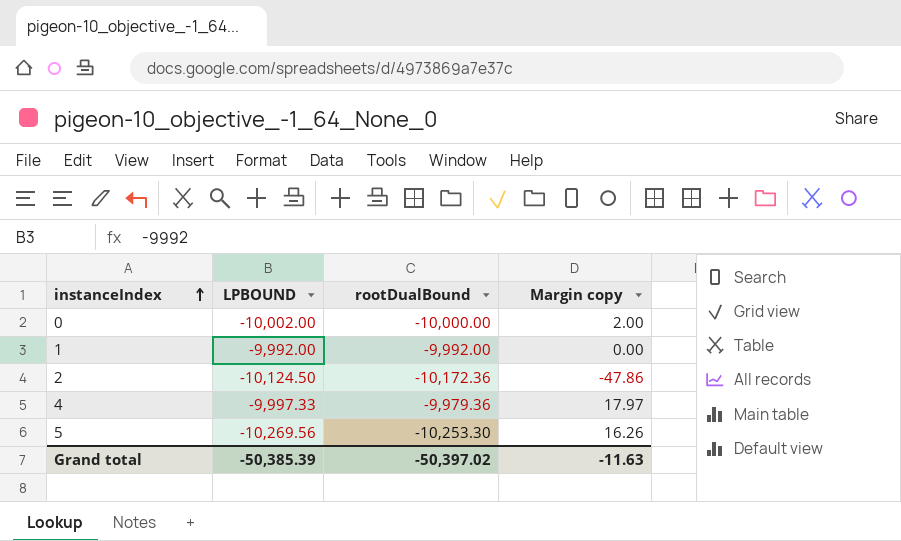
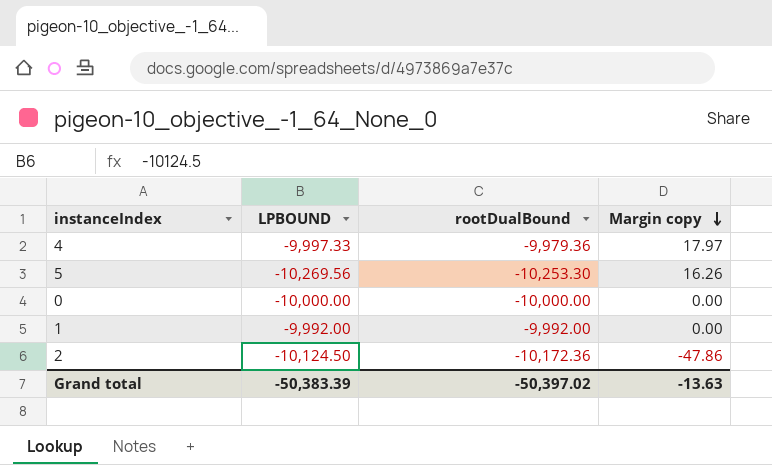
row order: instanceIndex ascending -> Margin copy descending
0 | LPBOUND: -10,002.00 -> -10,000.00
0 | Margin copy: 2.00 -> 0.00
Grand total | LPBOUND: -50,385.39 -> -50,383.39
Grand total | Margin copy: -11.63 -> -13.63

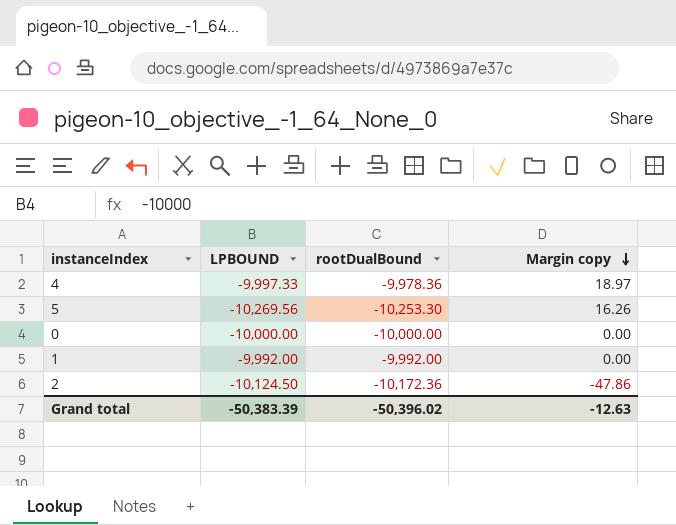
4 | rootDualBound: -9,979.36 -> -9,978.36
4 | Margin copy: 17.97 -> 18.97
Grand total | rootDualBound: -50,397.02 -> -50,396.02
Grand total | Margin copy: -13.63 -> -12.63

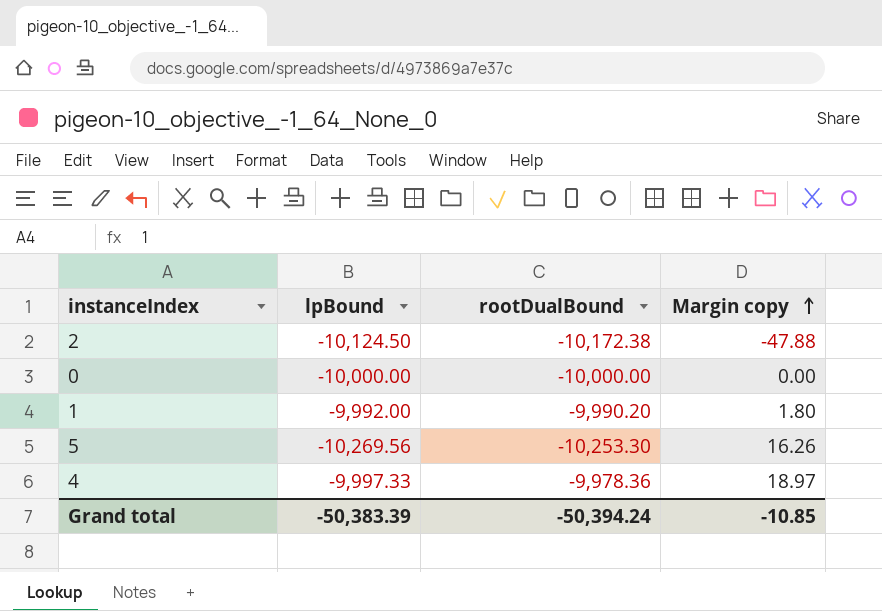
row order: Margin copy descending -> Margin copy ascending
column name: LPBOUND -> lpBound
2 | rootDualBound: -10,172.36 -> -10,172.38
2 | Margin copy: -47.86 -> -47.88
1 | rootDualBound: -9,992.00 -> -9,990.20
1 | Margin copy: 0.00 -> 1.80
Grand total | rootDualBound: -50,396.02 -> -50,394.24
Grand total | Margin copy: -12.63 -> -10.85

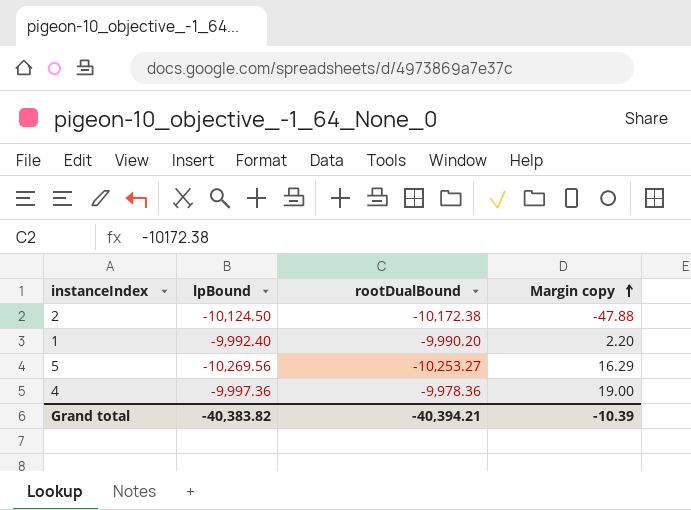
row 0: -10,000.00 | -10,000.00 | 0.00 -> none
1 | lpBound: -9,992.00 -> -9,992.40
1 | Margin copy: 1.80 -> 2.20
5 | rootDualBound: -10,253.30 -> -10,253.27
5 | Margin copy: 16.26 -> 16.29
4 | lpBound: -9,997.33 -> -9,997.36
4 | Margin copy: 18.97 -> 19.00
Grand total | lpBound: -50,383.39 -> -40,383.82
Grand total | rootDualBound: -50,394.24 -> -40,394.21
Grand total | Margin copy: -10.85 -> -10.39

